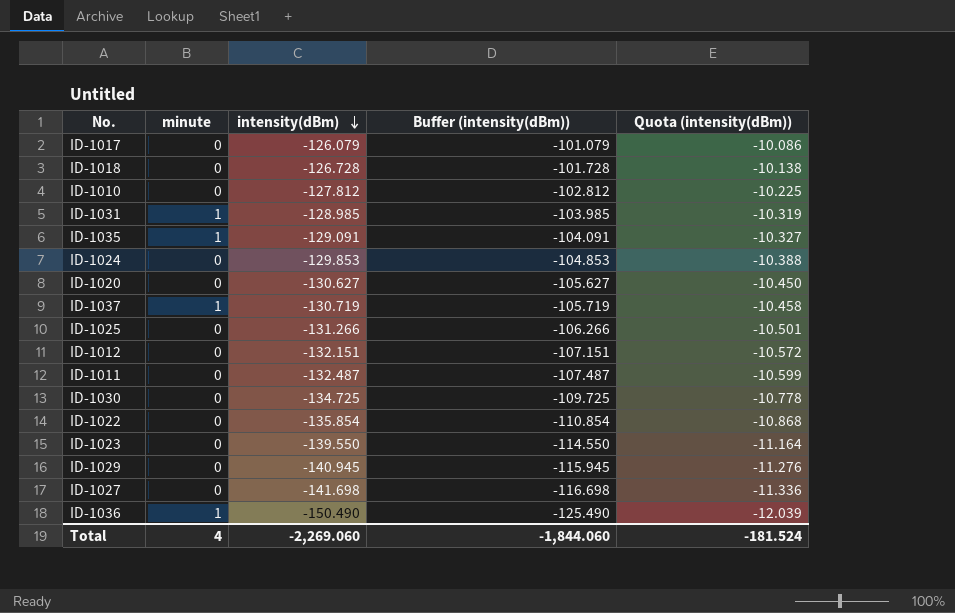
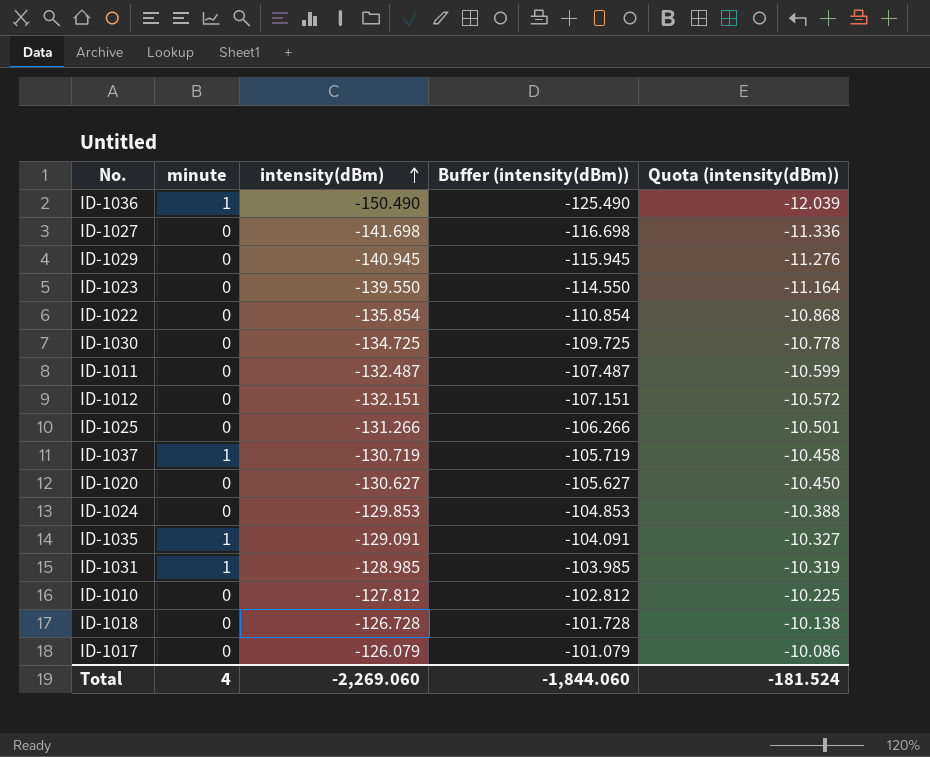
row order: intensity(dBm) descending -> intensity(dBm) ascending

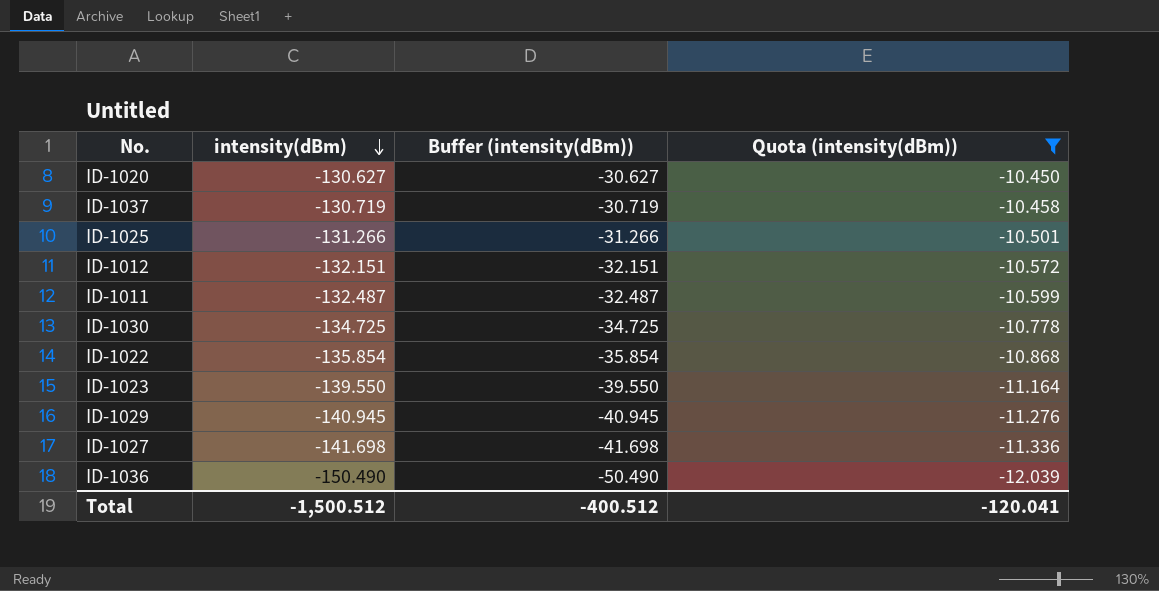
filter: none -> Quota (intensity(dBm)) <= -10.450
row order: intensity(dBm) ascending -> intensity(dBm) descending
column minute | position: 2 -> none
column Buffer (intensity(dBm)) | formula: [intensity(dBm)] + 25 -> [intensity(dBm)] + 100
Total | intensity(dBm): -2,269.060 -> -1,500.512
Total | Buffer (intensity(dBm)): -1,844.060 -> -400.512
Total | Quota (intensity(dBm)): -181.524 -> -120.041

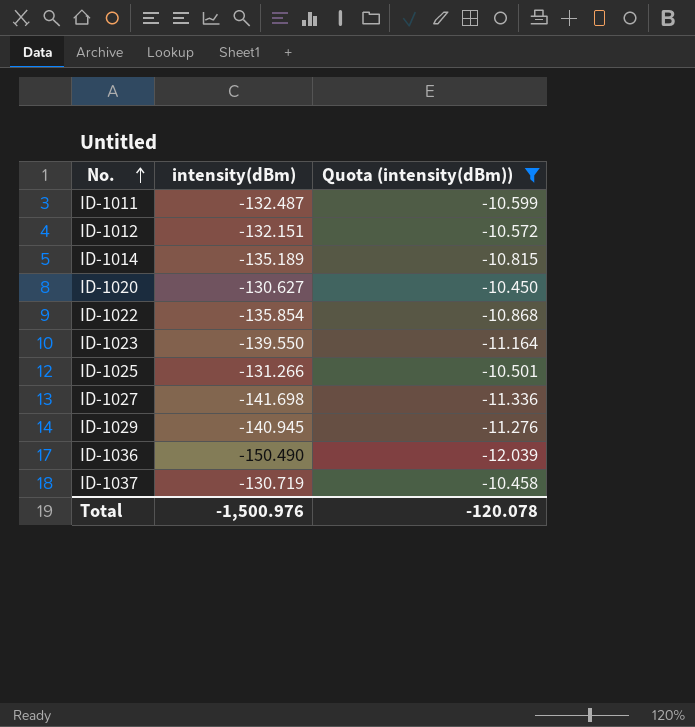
row order: intensity(dBm) descending -> No. ascending
column Buffer (intensity(dBm)) | formula: [intensity(dBm)] + 100 -> none
row ID-1030: -134.725 | -34.725 | -10.778 -> none
row ID-1014: none -> -135.189 | -10.815
Total | intensity(dBm): -1,500.512 -> -1,500.976
Total | Quota (intensity(dBm)): -120.041 -> -120.078

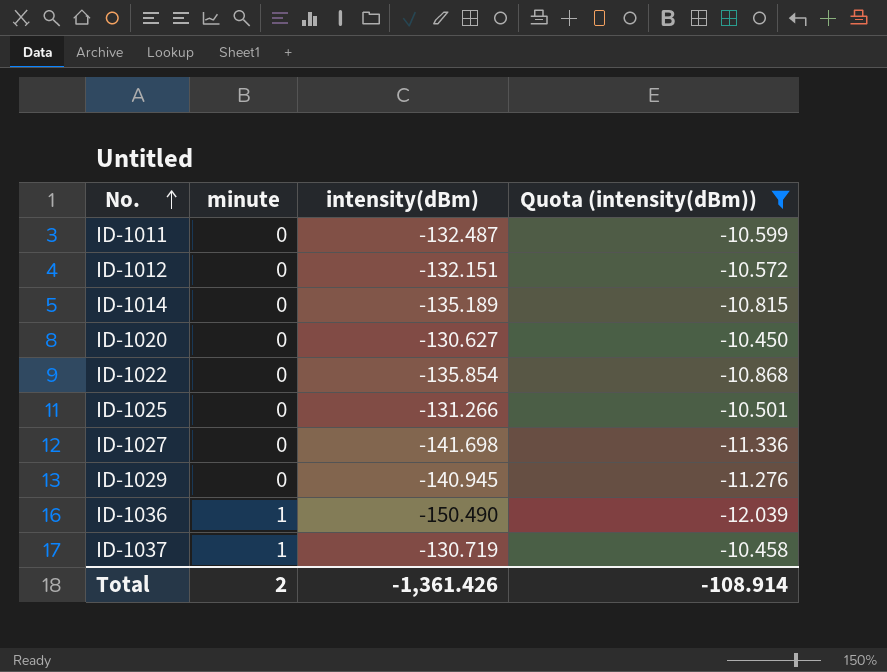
column minute | position: none -> 2
row ID-1023: -139.550 | -11.164 -> none
Total | intensity(dBm): -1,500.976 -> -1,361.426
Total | Quota (intensity(dBm)): -120.078 -> -108.914

